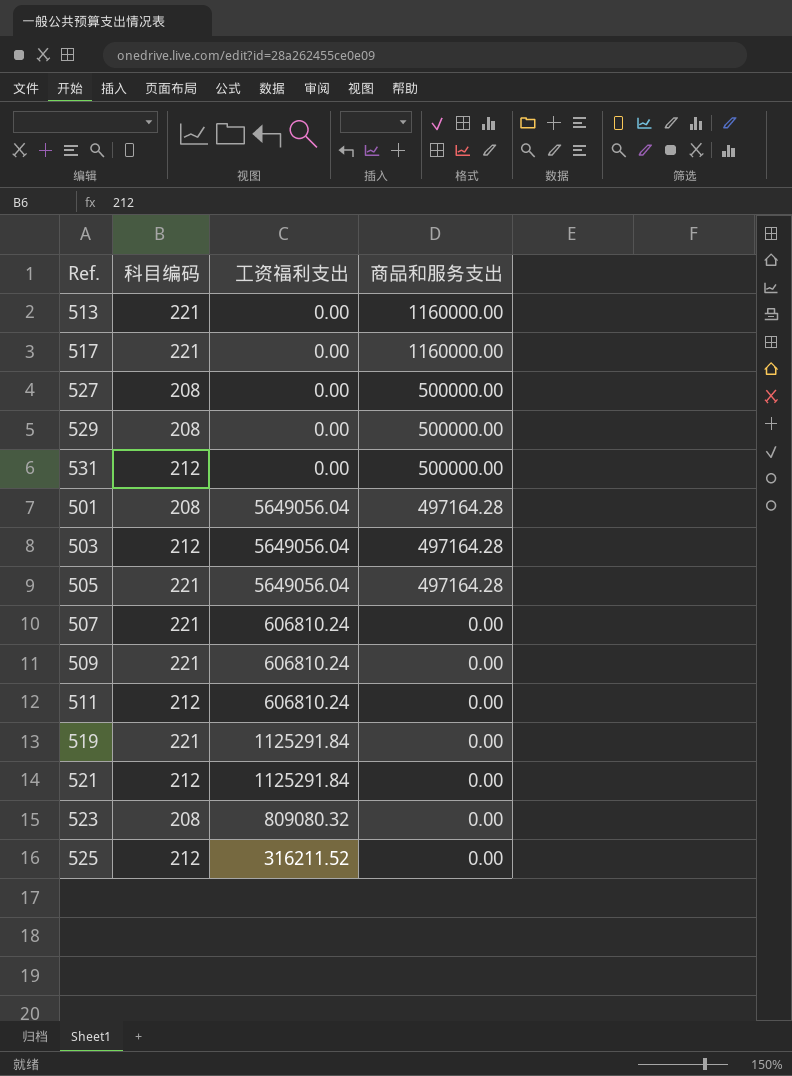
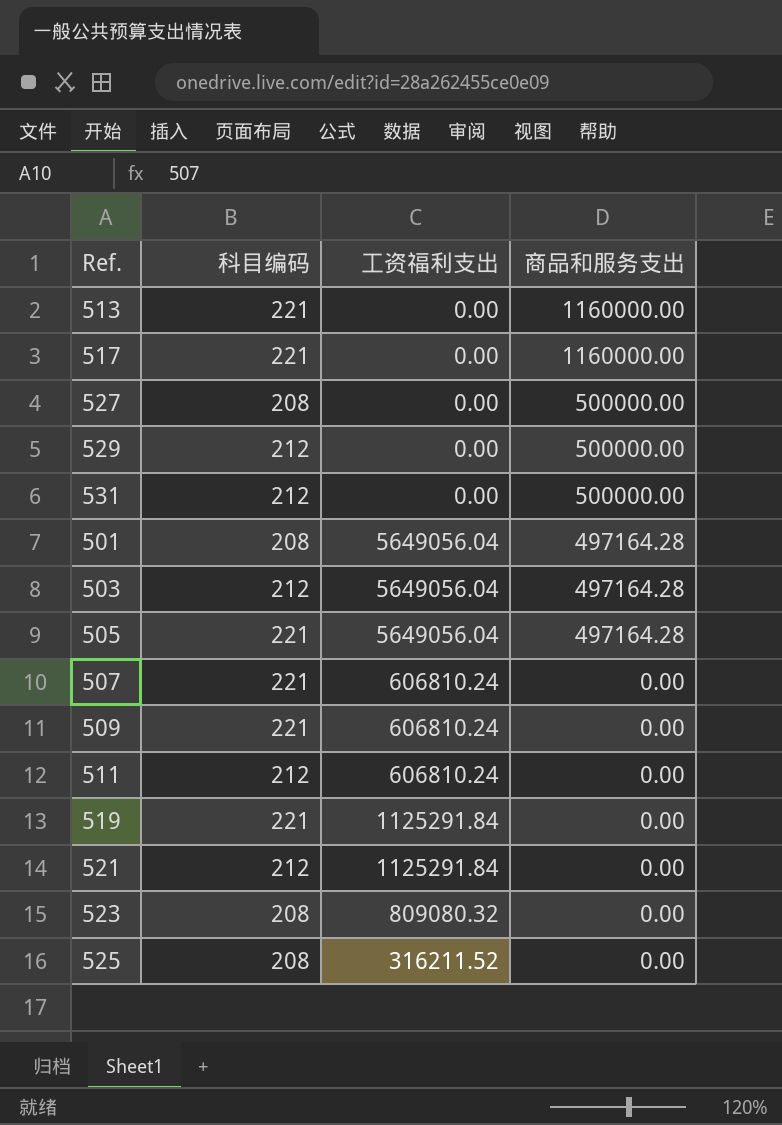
529 | 科目编码: 208 -> 212
525 | 科目编码: 212 -> 208

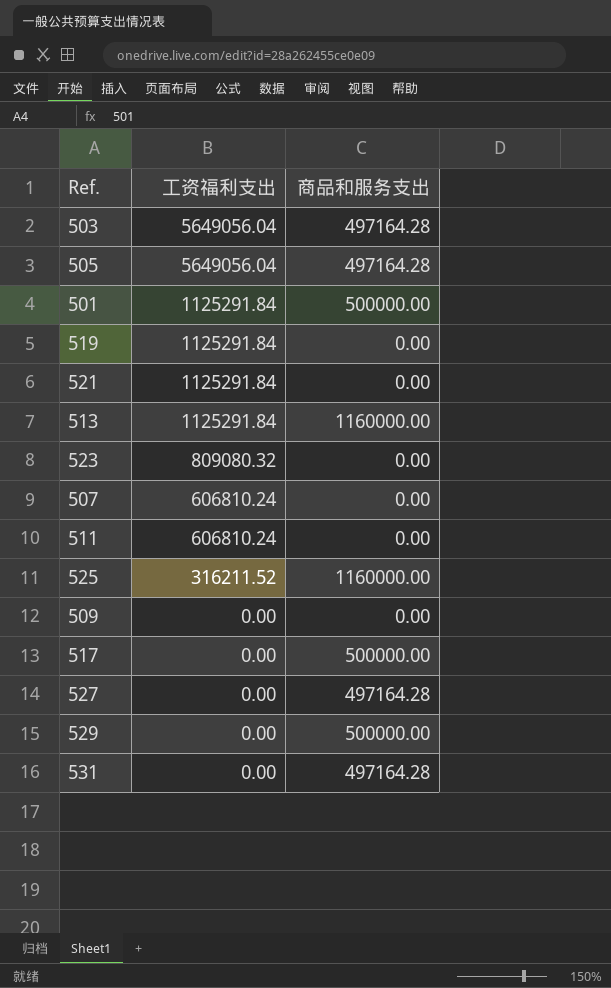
row order: 商品和服务支出 descending -> 工资福利支出 descending
column 科目编码 | position: 2 -> none
501 | 工资福利支出: 5649056.04 -> 1125291.84
501 | 商品和服务支出: 497164.28 -> 500000.00
513 | 工资福利支出: 0.00 -> 1125291.84
525 | 商品和服务支出: 0.00 -> 1160000.00
509 | 工资福利支出: 606810.24 -> 0.00
517 | 商品和服务支出: 1160000.00 -> 500000.00
527 | 商品和服务支出: 500000.00 -> 497164.28
531 | 商品和服务支出: 500000.00 -> 497164.28

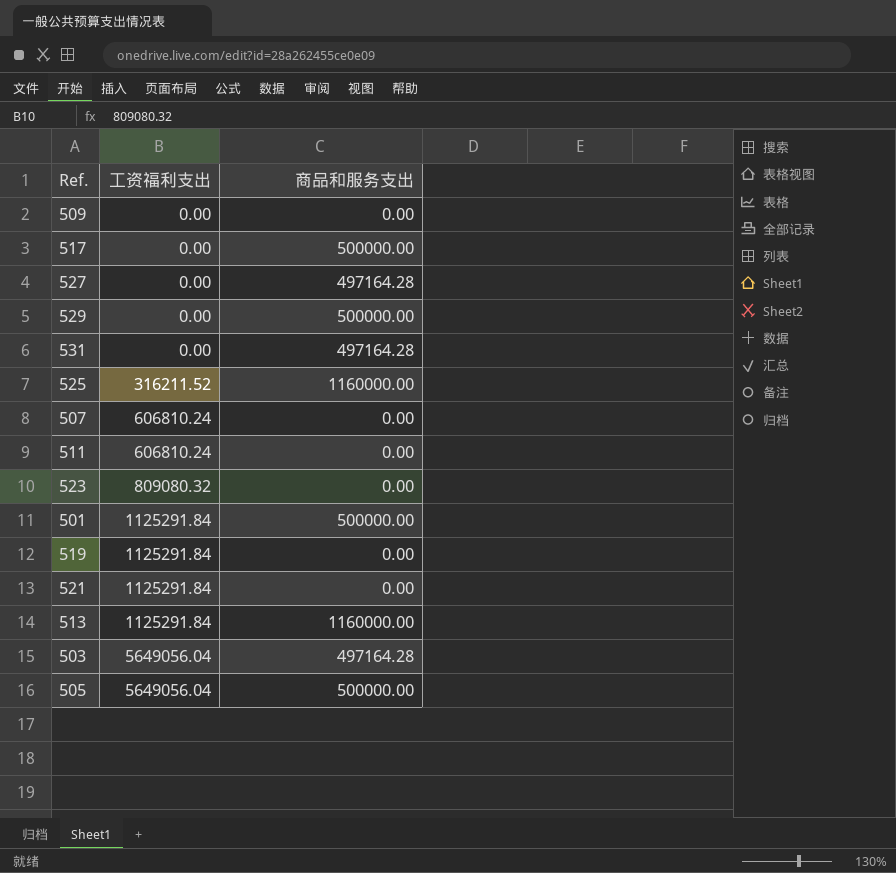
row order: 工资福利支出 descending -> 工资福利支出 ascending
505 | 商品和服务支出: 497164.28 -> 500000.00

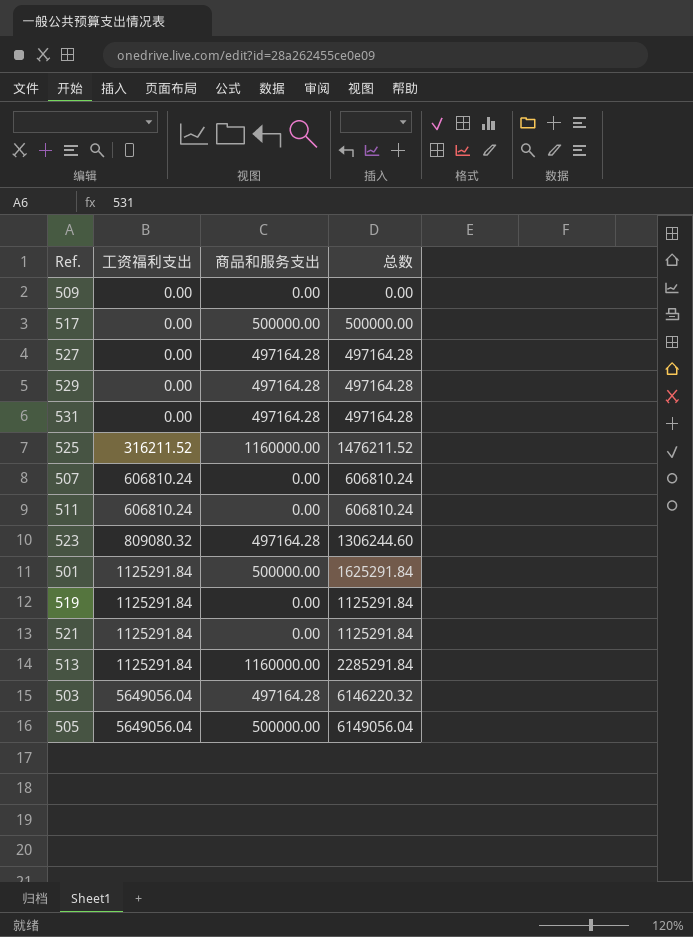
column 总数 | formula: none -> [工资福利支出] + [商品和服务支出]
529 | 商品和服务支出: 500000.00 -> 497164.28
523 | 商品和服务支出: 0.00 -> 497164.28

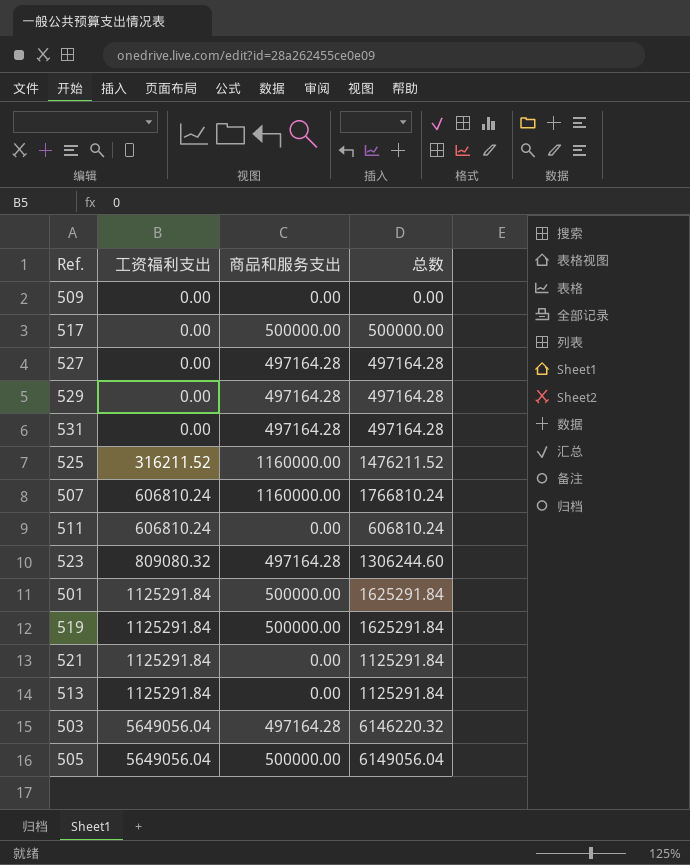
507 | 商品和服务支出: 0.00 -> 1160000.00
507 | 总数: 606810.24 -> 1766810.24
519 | 商品和服务支出: 0.00 -> 500000.00
519 | 总数: 1125291.84 -> 1625291.84
513 | 商品和服务支出: 1160000.00 -> 0.00
513 | 总数: 2285291.84 -> 1125291.84

